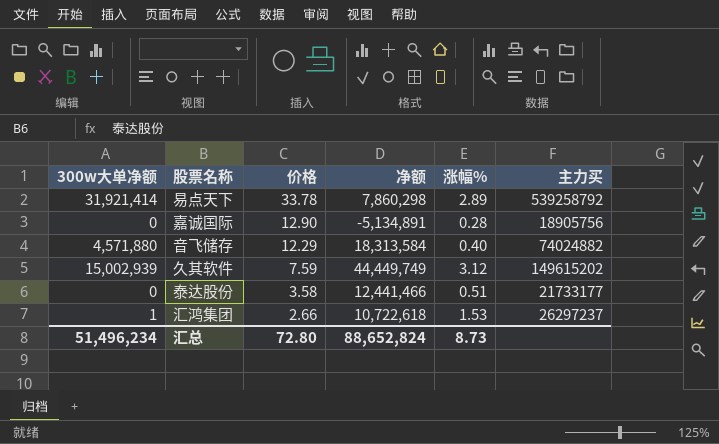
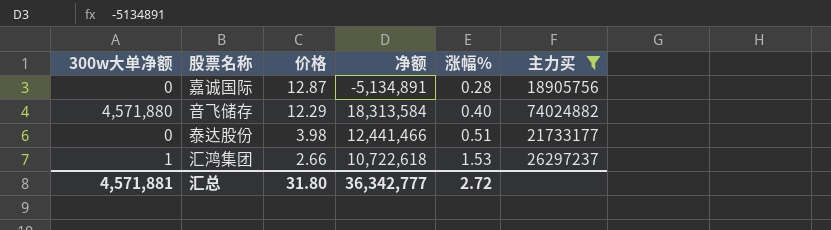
filter: none -> 主力买 <= 74024882
嘉诚国际 | 价格: 12.90 -> 12.87
泰达股份 | 价格: 3.58 -> 3.98
汇总 | 300w大单净额: 51,496,234 -> 4,571,881
汇总 | 价格: 72.80 -> 31.80
汇总 | 净额: 88,652,824 -> 36,342,777
汇总 | 涨幅%: 8.73 -> 2.72

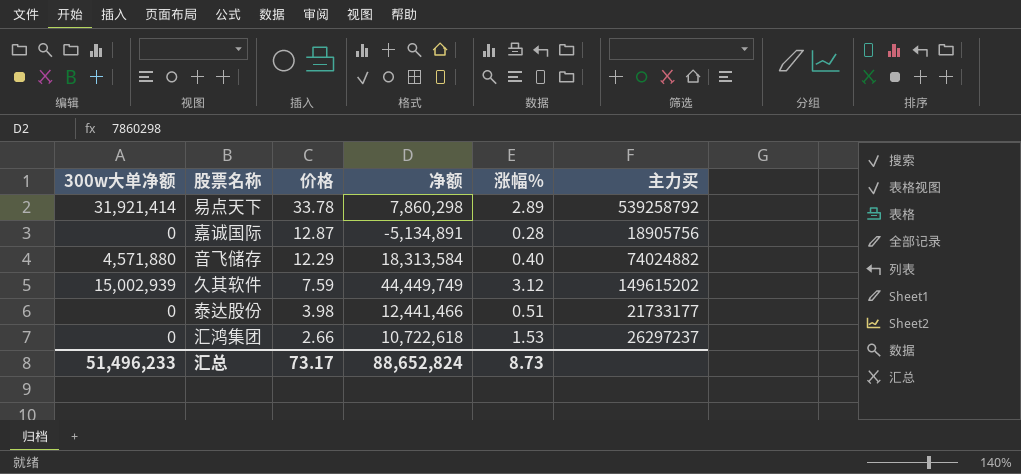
filter: 主力买 <= 74024882 -> none
汇鸿集团 | 300w大单净额: 1 -> 0
汇总 | 300w大单净额: 4,571,881 -> 51,496,233
汇总 | 价格: 31.80 -> 73.17
汇总 | 净额: 36,342,777 -> 88,652,824
汇总 | 涨幅%: 2.72 -> 8.73

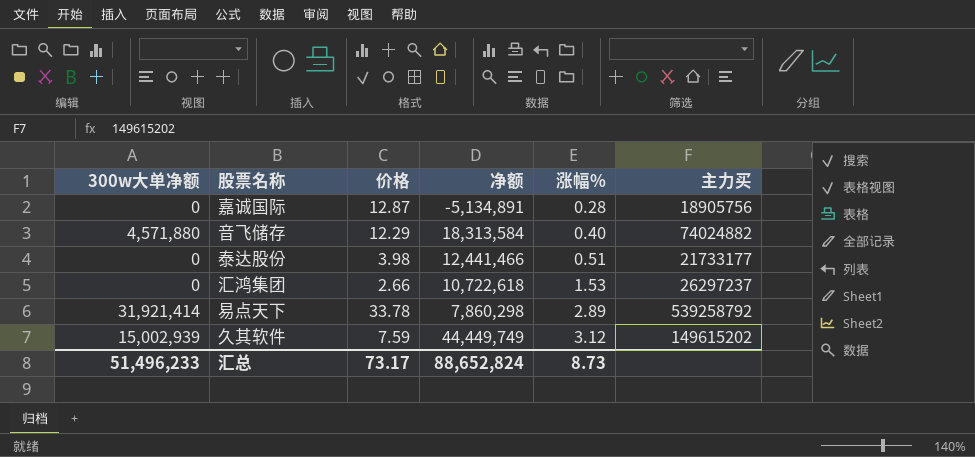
row order: 价格 descending -> 涨幅% ascending

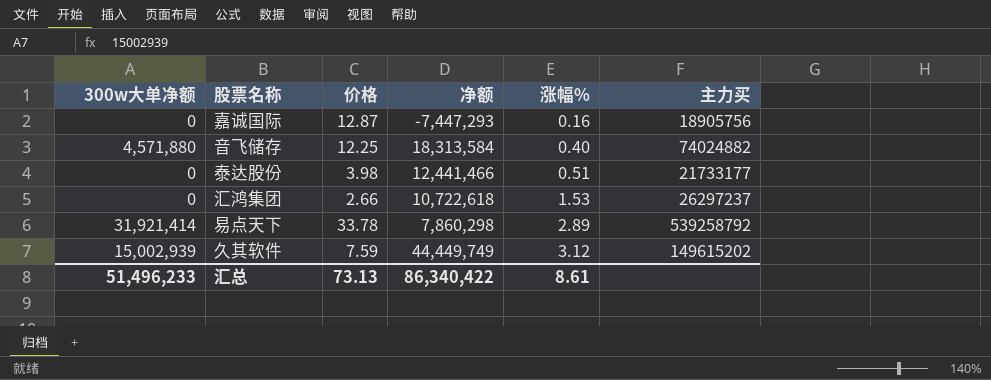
嘉诚国际 | 净额: -5,134,891 -> -7,447,293
嘉诚国际 | 涨幅%: 0.28 -> 0.16
音飞储存 | 价格: 12.29 -> 12.25
汇总 | 价格: 73.17 -> 73.13
汇总 | 净额: 88,652,824 -> 86,340,422
汇总 | 涨幅%: 8.73 -> 8.61

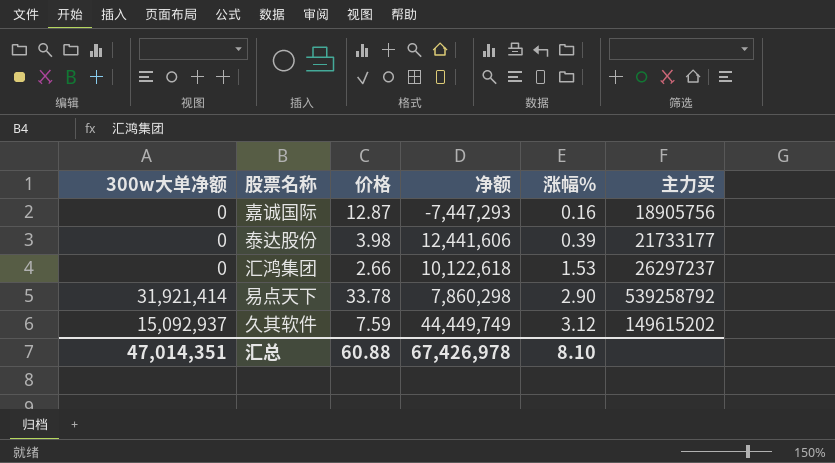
row 音飞储存: 4,571,880 | 12.25 | 18,313,584 | 0.40 | 74024882 -> none
泰达股份 | 净额: 12,441,466 -> 12,441,606
泰达股份 | 涨幅%: 0.51 -> 0.39
汇鸿集团 | 净额: 10,722,618 -> 10,122,618
易点天下 | 涨幅%: 2.89 -> 2.90
久其软件 | 300w大单净额: 15,002,939 -> 15,092,937
汇总 | 300w大单净额: 51,496,233 -> 47,014,351
汇总 | 价格: 73.13 -> 60.88
汇总 | 净额: 86,340,422 -> 67,426,978
汇总 | 涨幅%: 8.61 -> 8.10

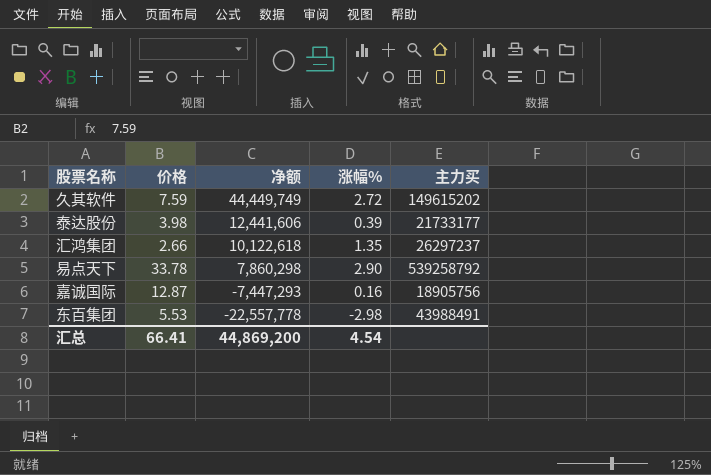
row order: 涨幅% ascending -> 净额 descending
column 300w大单净额 | position: 1 -> none
久其软件 | 涨幅%: 3.12 -> 2.72
汇鸿集团 | 涨幅%: 1.53 -> 1.35
row 东百集团: none -> 5.53 | -22,557,778 | -2.98 | 43988491
汇总 | 价格: 60.88 -> 66.41
汇总 | 净额: 67,426,978 -> 44,869,200
汇总 | 涨幅%: 8.10 -> 4.54

